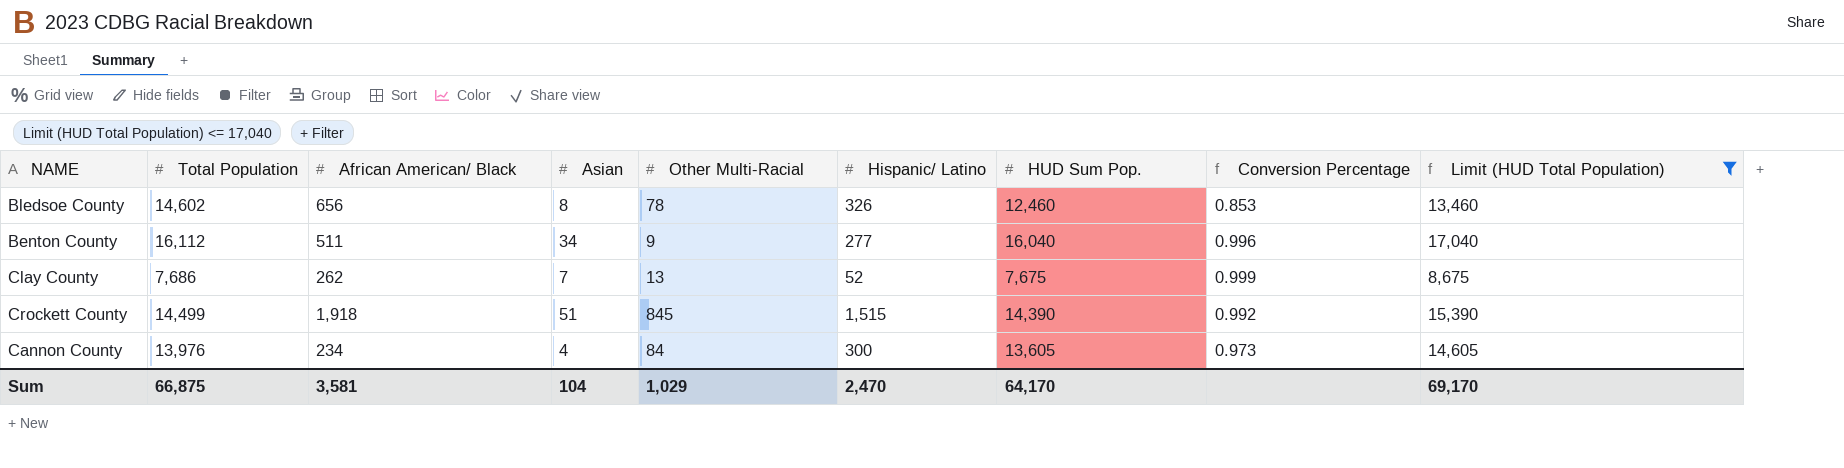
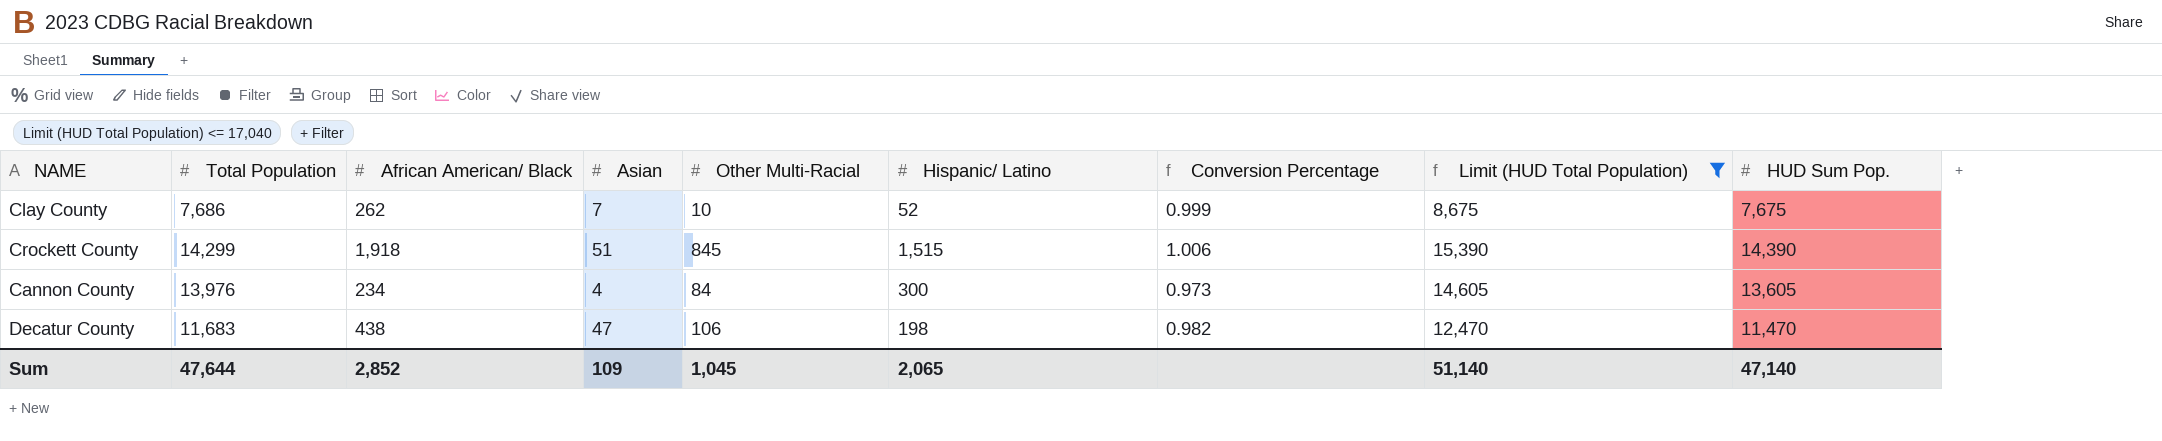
column HUD Sum Pop. | position: 7 -> 9
row Bledsoe County: 14,602 | 656 | 8 | 78 | 326 | 12,460 | 0.853 | 13,460 -> none
row Benton County: 16,112 | 511 | 34 | 9 | 277 | 16,040 | 0.996 | 17,040 -> none
Clay County | Other Multi-Racial: 13 -> 10
Crockett County | Total Population: 14,499 -> 14,299
Crockett County | Conversion Percentage: 0.992 -> 1.006
row Decatur County: none -> 11,683 | 438 | 47 | 106 | 198 | 0.982 | 12,470 | 11,470
Sum | Total Population: 66,875 -> 47,644
Sum | African American/ Black: 3,581 -> 2,852
Sum | Asian: 104 -> 109
Sum | Other Multi-Racial: 1,029 -> 1,045
Sum | Hispanic/ Latino: 2,470 -> 2,065
Sum | Limit (HUD Total Population): 69,170 -> 51,140
Sum | HUD Sum Pop.: 64,170 -> 47,140

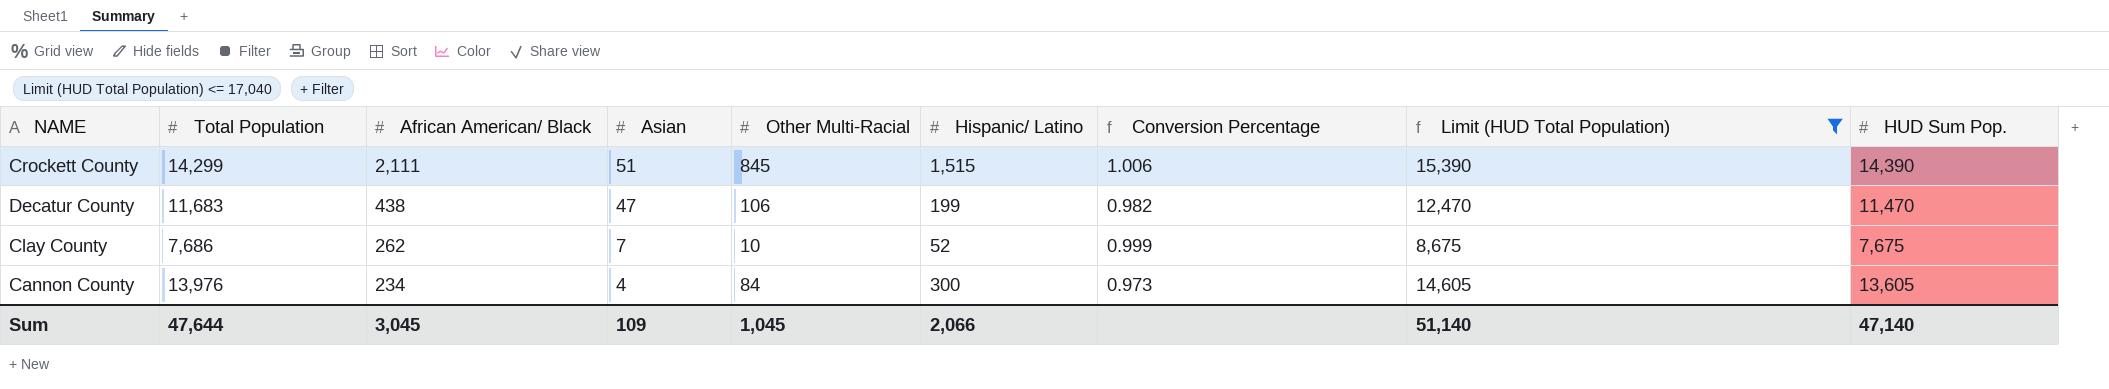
row order: none -> African American/ Black descending
Crockett County | African American/ Black: 1,918 -> 2,111
Decatur County | Hispanic/ Latino: 198 -> 199
Sum | African American/ Black: 2,852 -> 3,045
Sum | Hispanic/ Latino: 2,065 -> 2,066

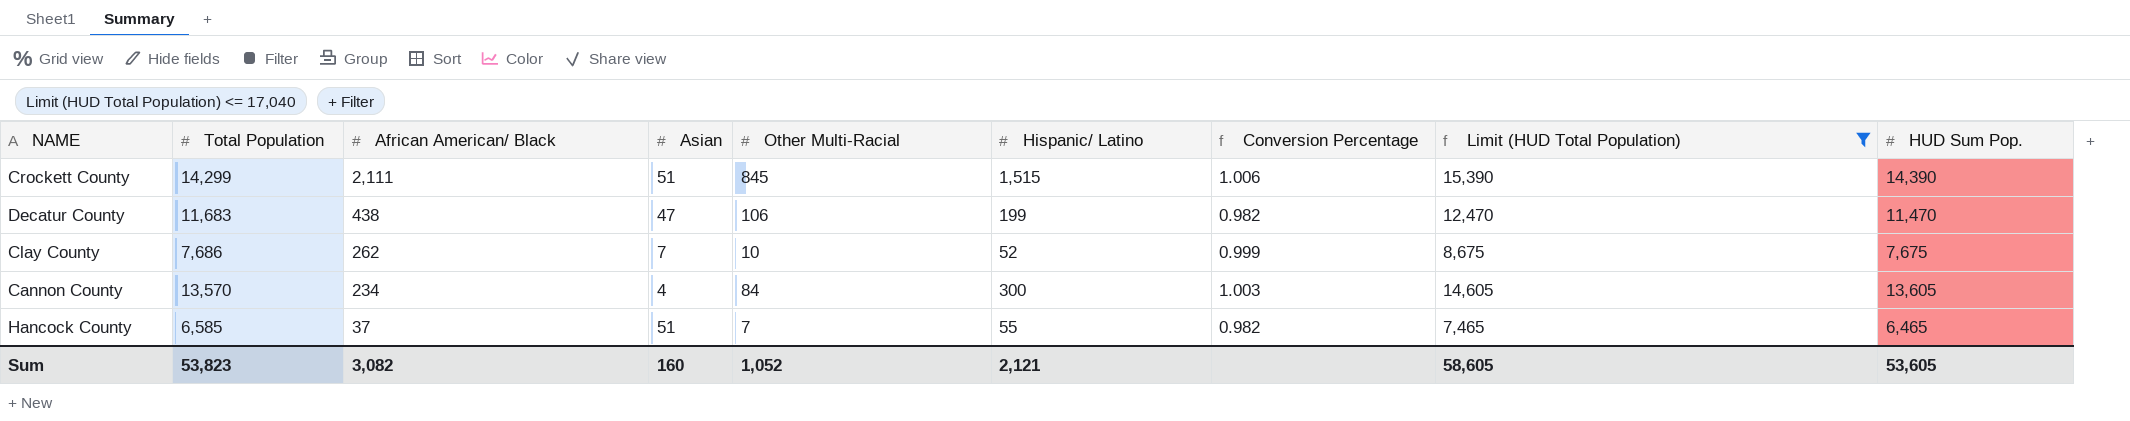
Cannon County | Total Population: 13,976 -> 13,570
Cannon County | Conversion Percentage: 0.973 -> 1.003
row Hancock County: none -> 6,585 | 37 | 51 | 7 | 55 | 0.982 | 7,465 | 6,465
Sum | Total Population: 47,644 -> 53,823
Sum | African American/ Black: 3,045 -> 3,082
Sum | Asian: 109 -> 160
Sum | Other Multi-Racial: 1,045 -> 1,052
Sum | Hispanic/ Latino: 2,066 -> 2,121
Sum | Limit (HUD Total Population): 51,140 -> 58,605
Sum | HUD Sum Pop.: 47,140 -> 53,605

